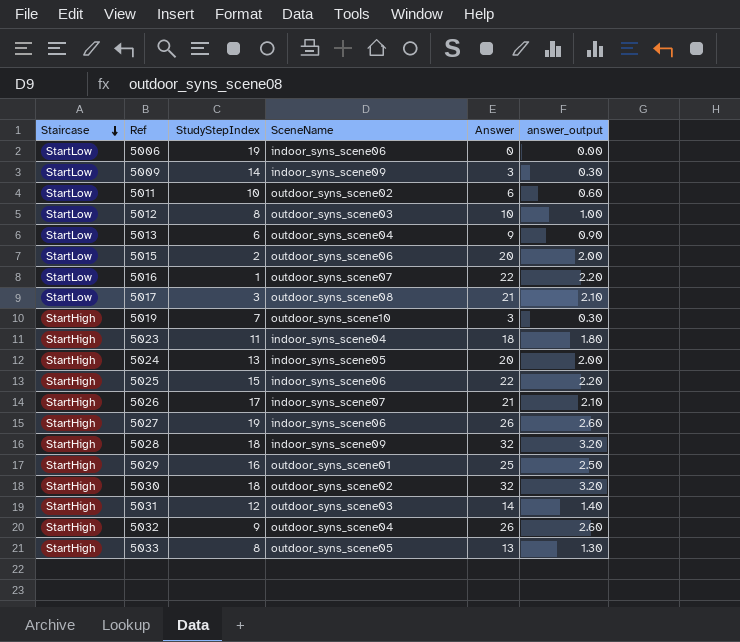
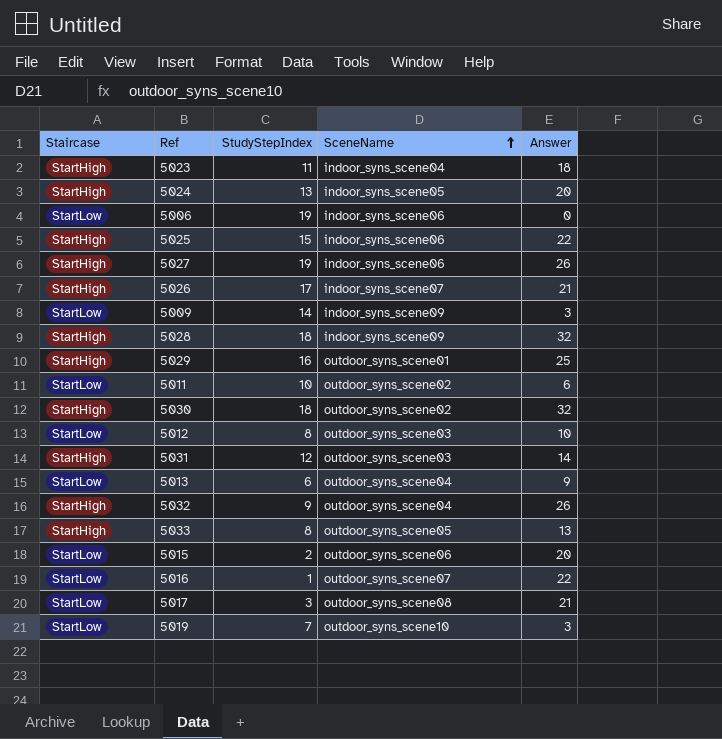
row order: Staircase descending -> SceneName ascending
column answer_output | formula: [Answer] * 0.1 -> none
5019 | Staircase: StartHigh -> StartLow

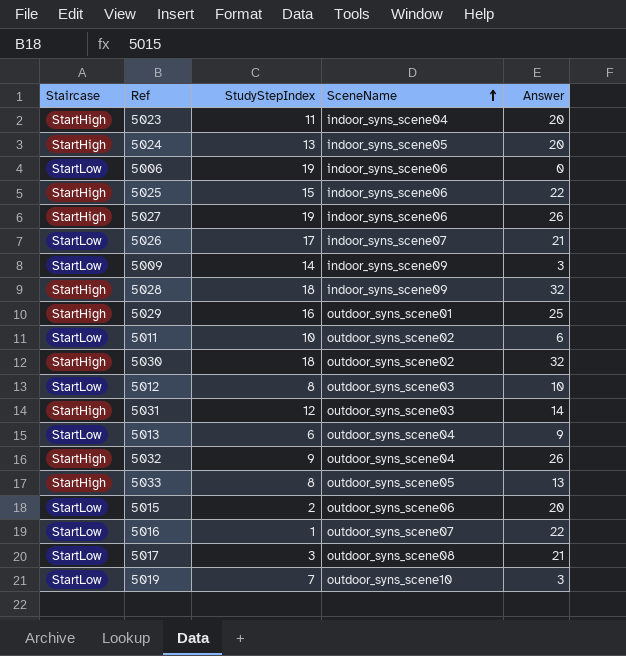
5023 | Answer: 18 -> 20
5026 | Staircase: StartHigh -> StartLow

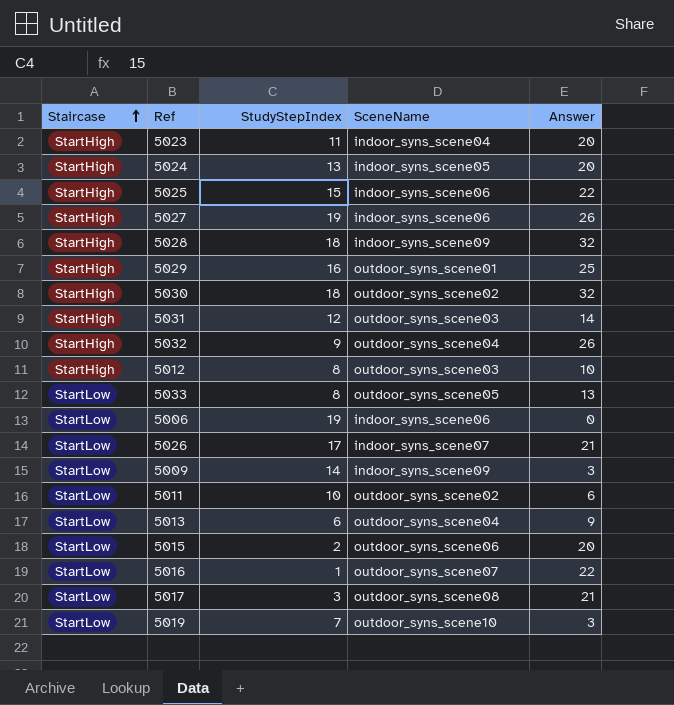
row order: SceneName ascending -> Staircase ascending
5012 | Staircase: StartLow -> StartHigh
5033 | Staircase: StartHigh -> StartLow

